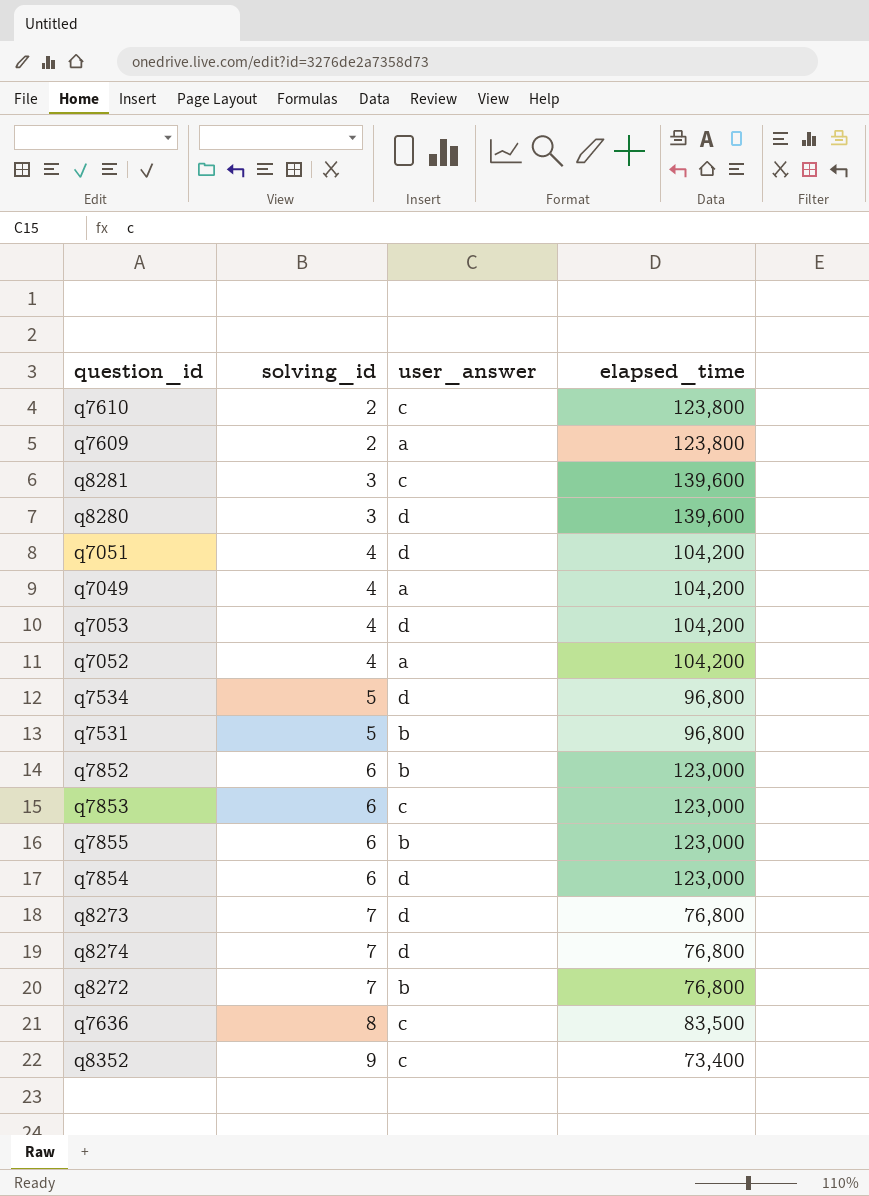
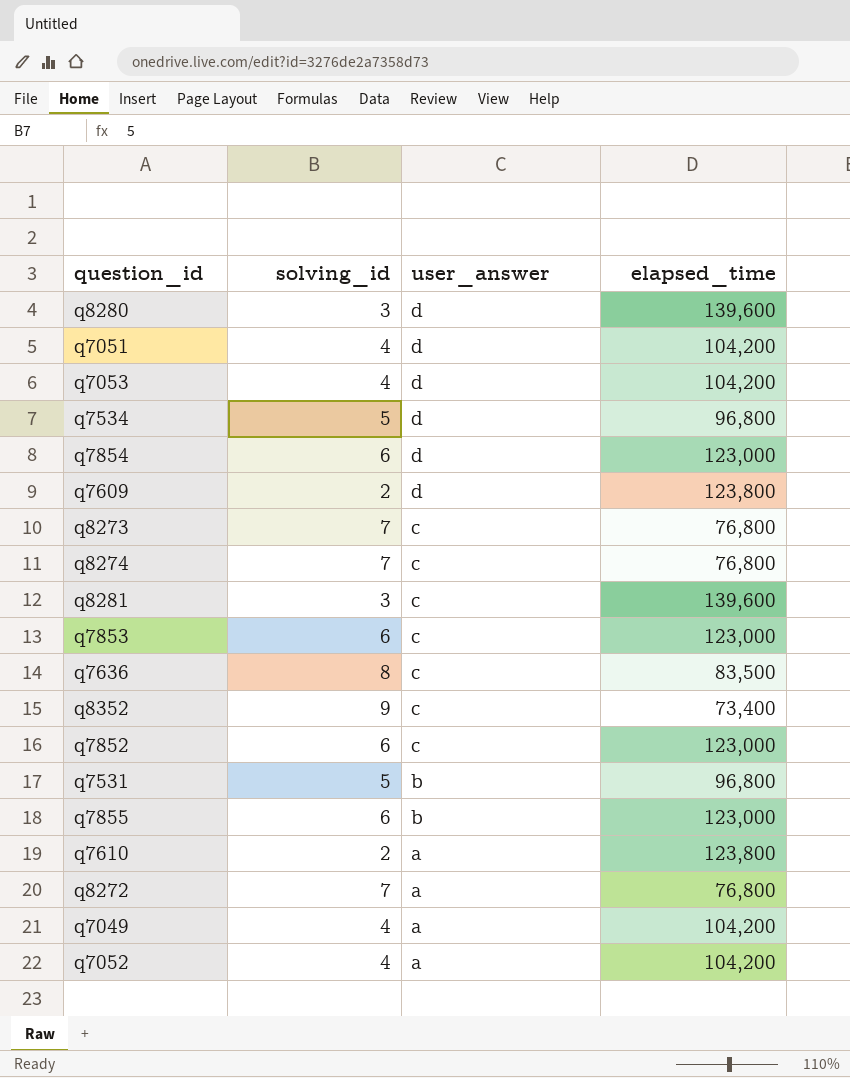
row order: solving_id ascending -> user_answer descending
q7609 | user_answer: a -> d
q8273 | user_answer: d -> c
q8274 | user_answer: d -> c
q7852 | user_answer: b -> c
q7610 | user_answer: c -> a
q8272 | user_answer: b -> a

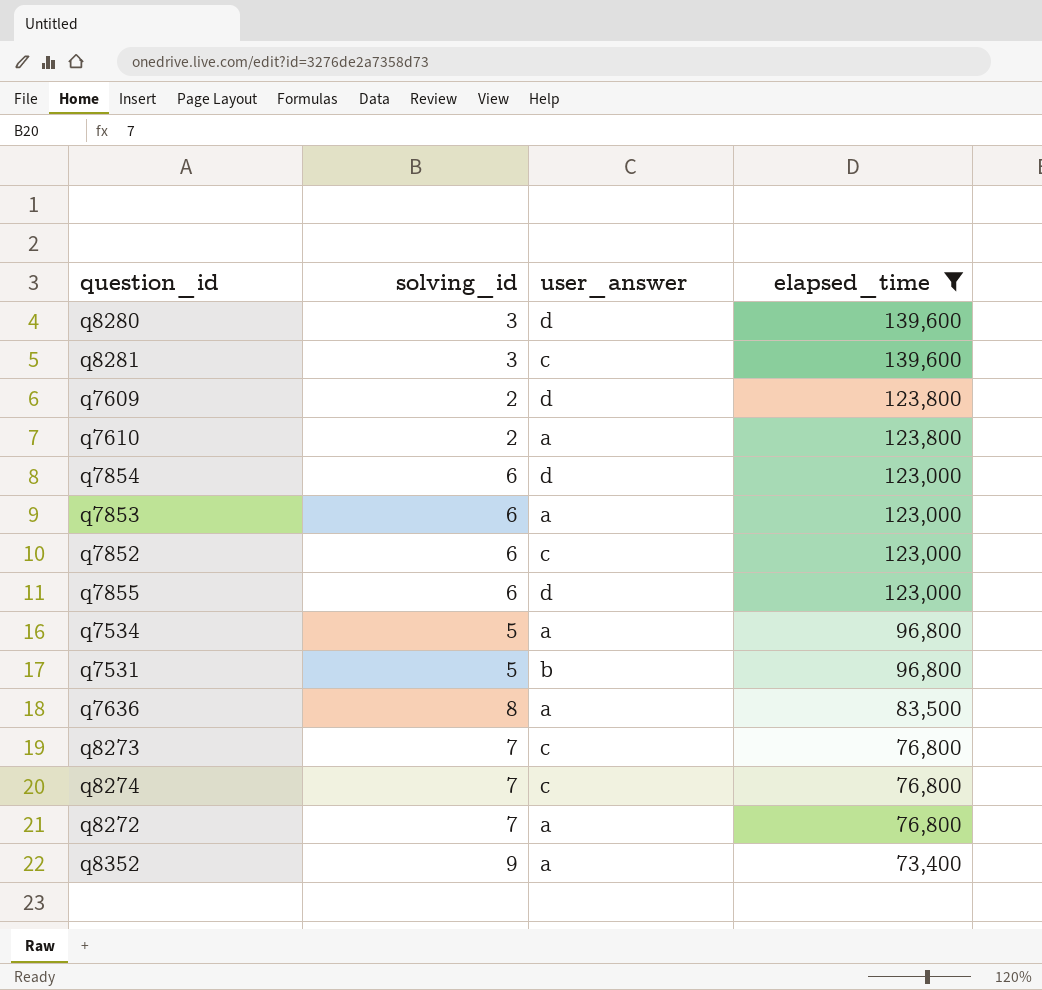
filter: none -> elapsed_time != 104,200
row order: user_answer descending -> elapsed_time descending
q7853 | user_answer: c -> a
q7855 | user_answer: b -> d
q7534 | user_answer: d -> a
q7636 | user_answer: c -> a
q8352 | user_answer: c -> a

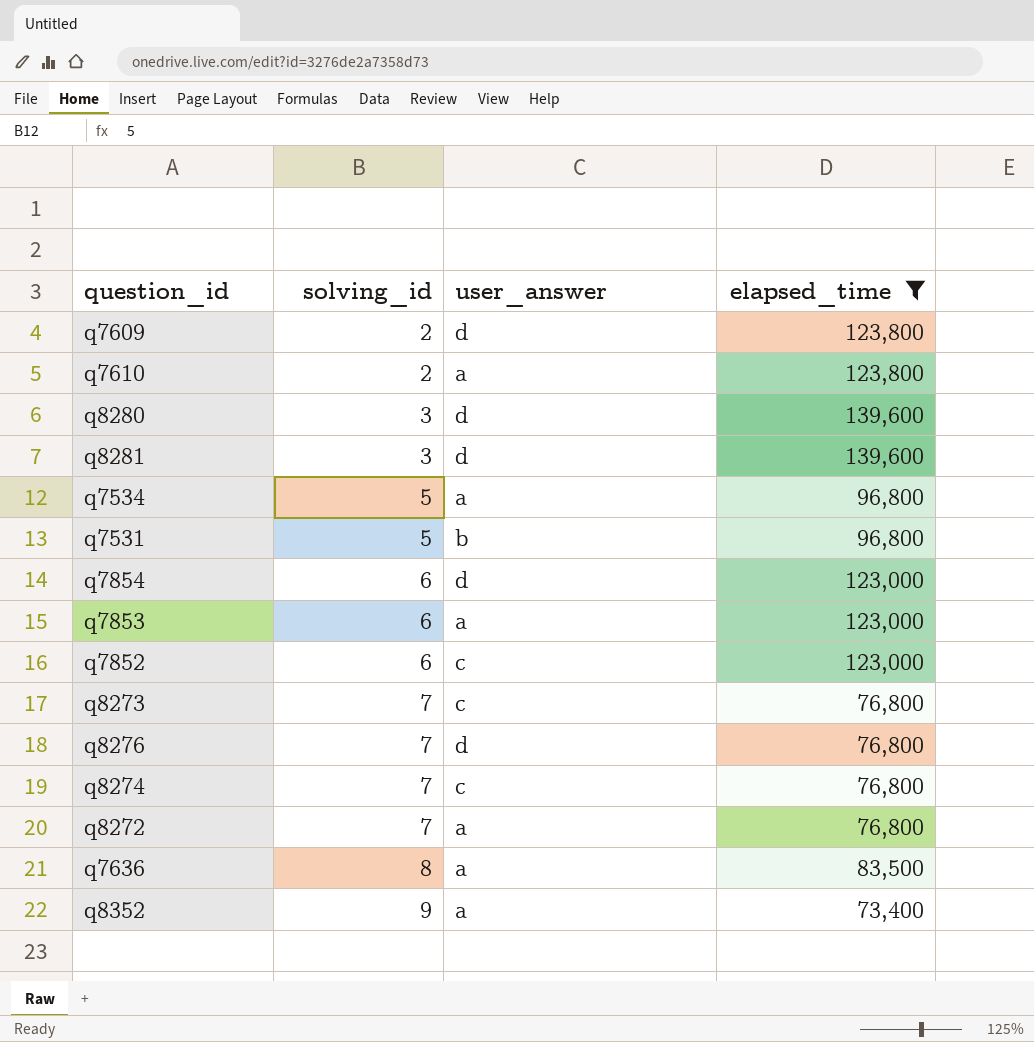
row order: elapsed_time descending -> solving_id ascending
row q7855: 6 | d | 123,000 -> none
q8281 | user_answer: c -> d
row q8276: none -> 7 | d | 76,800

